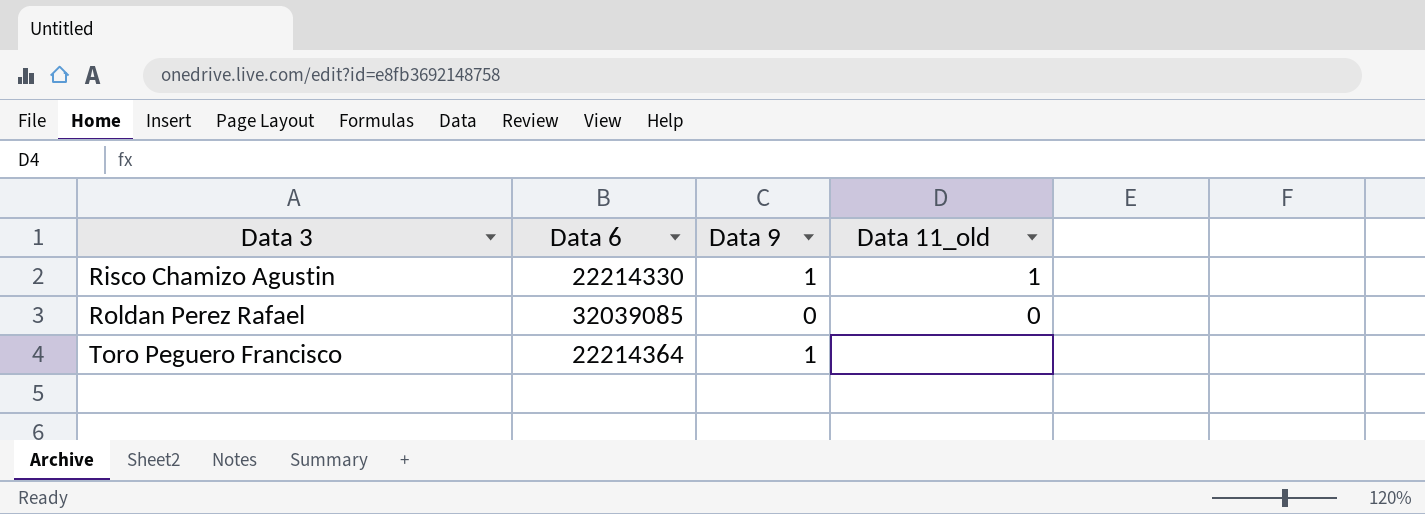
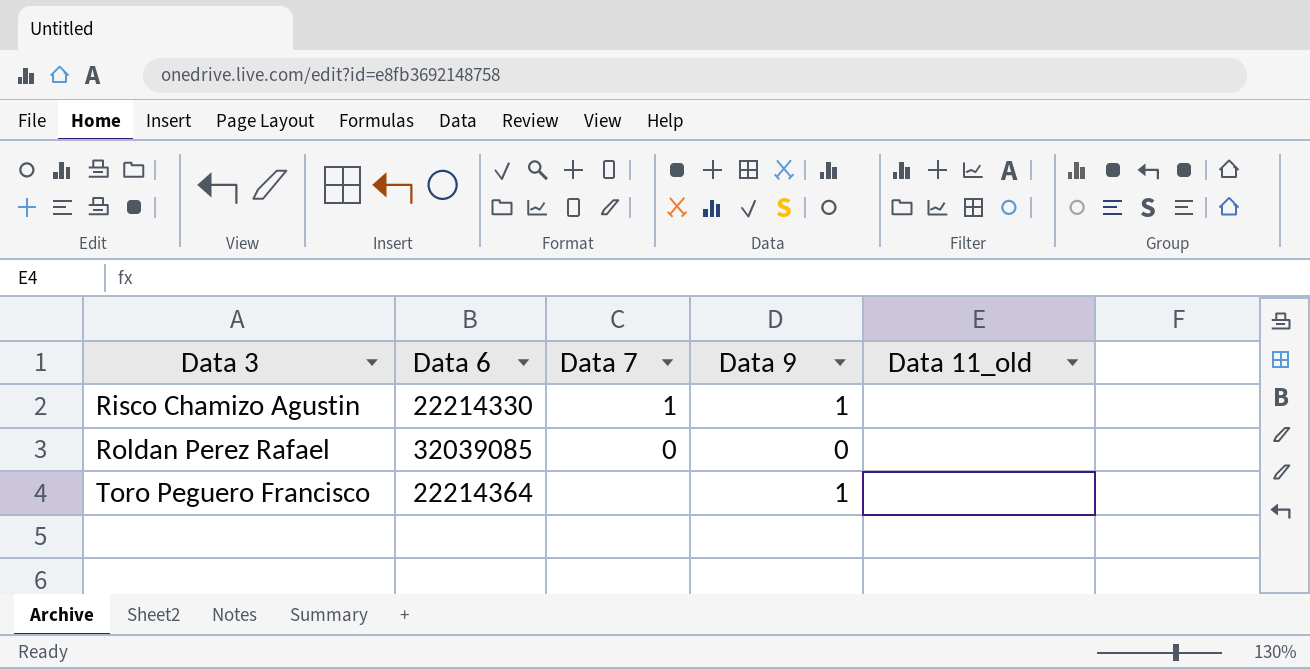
column Data 7 | position: none -> 3
Risco Chamizo Agustin | Data 11_old: 1 -> none
Roldan Perez Rafael | Data 11_old: 0 -> none

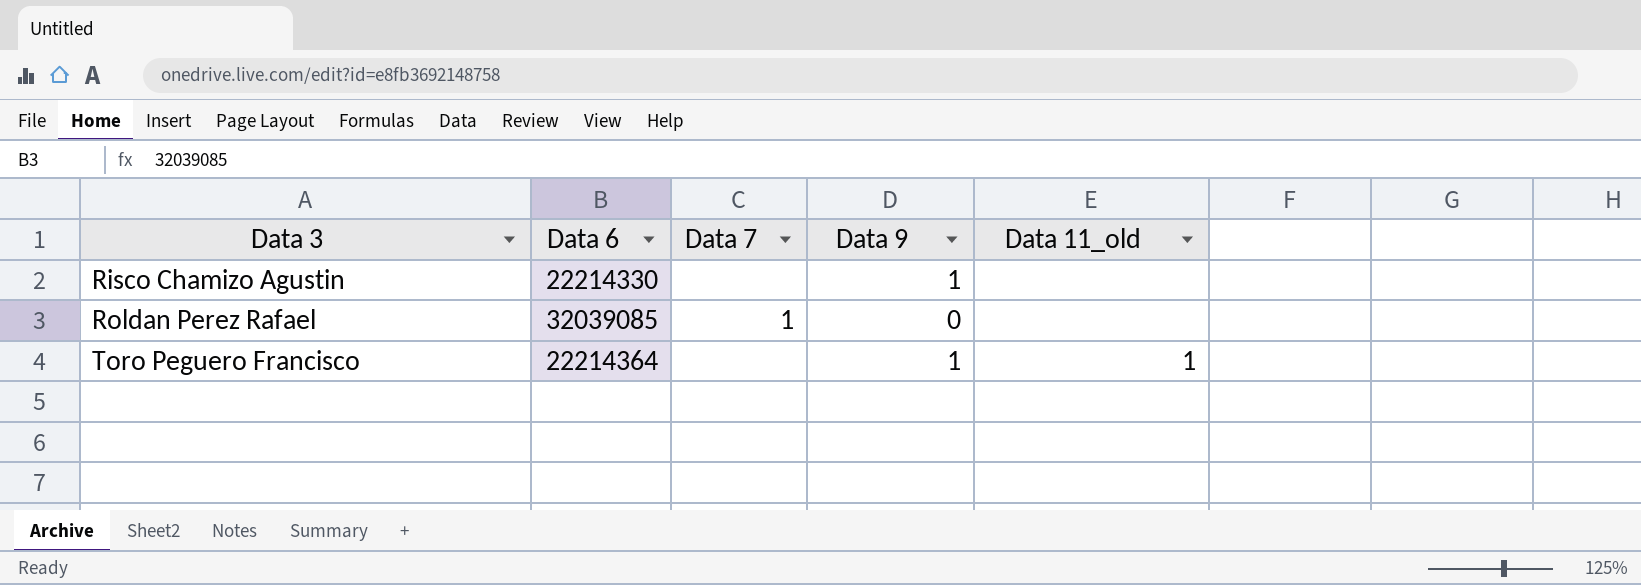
Risco Chamizo Agustin | Data 7: 1 -> none
Roldan Perez Rafael | Data 7: 0 -> 1
Toro Peguero Francisco | Data 11_old: none -> 1

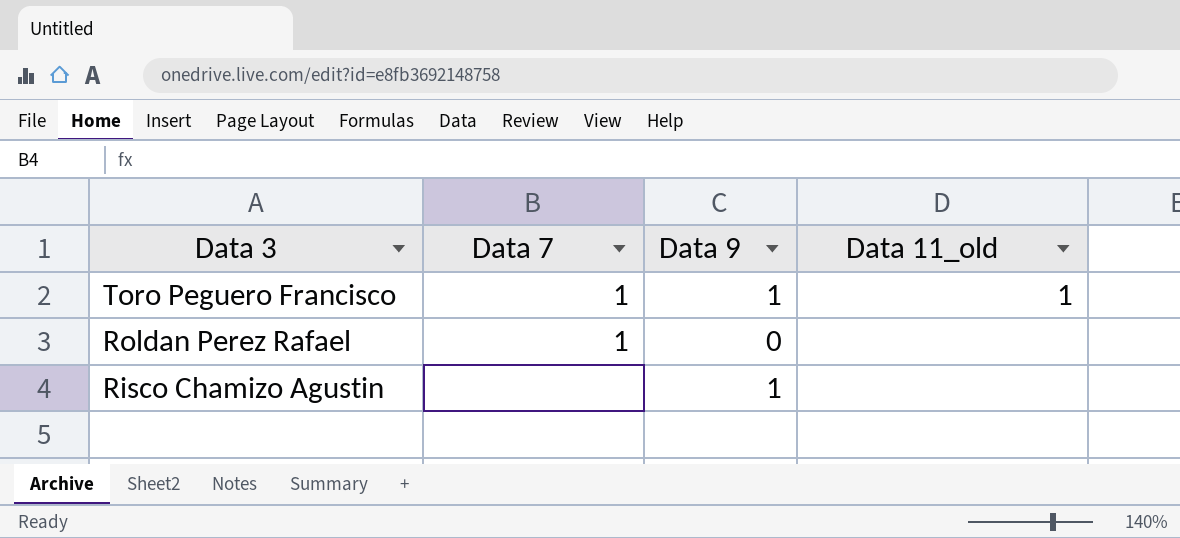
row order: Data 3 ascending -> Data 3 descending
column Data 6 | position: 2 -> none
Toro Peguero Francisco | Data 7: none -> 1

